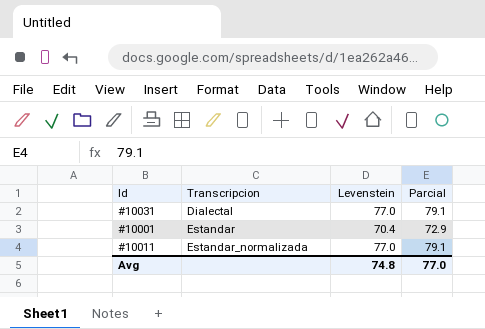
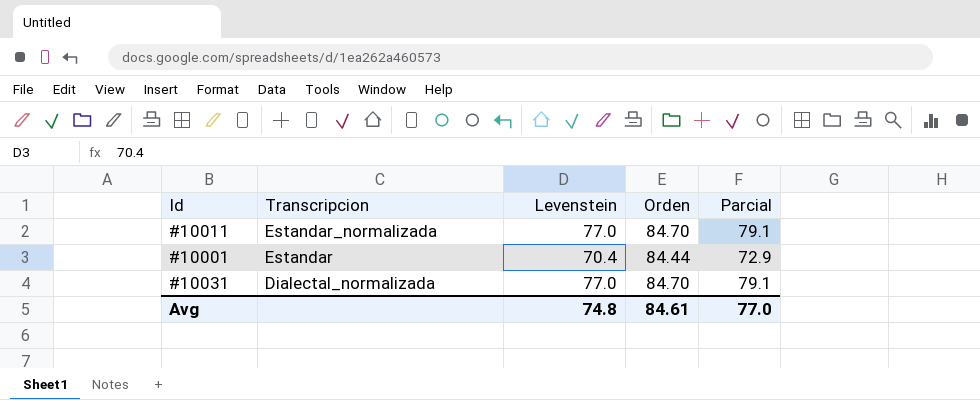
row order: Transcripcion ascending -> Transcripcion descending
column Orden | position: none -> 4
#10031 | Transcripcion: Dialectal -> Dialectal_normalizada

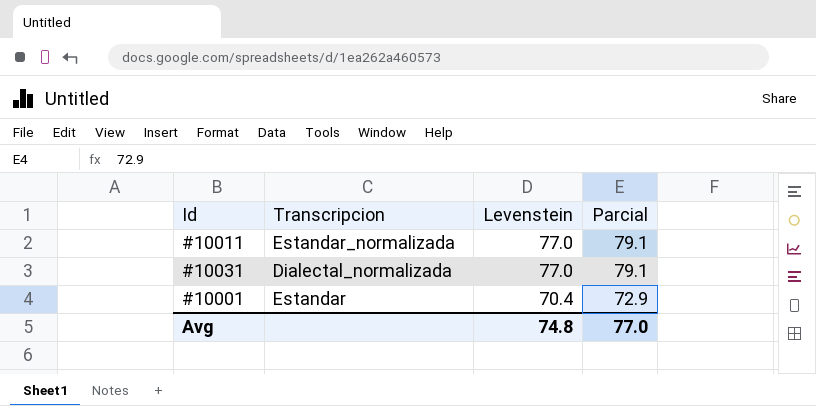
row order: Transcripcion descending -> Levenstein descending
column Orden | position: 4 -> none

